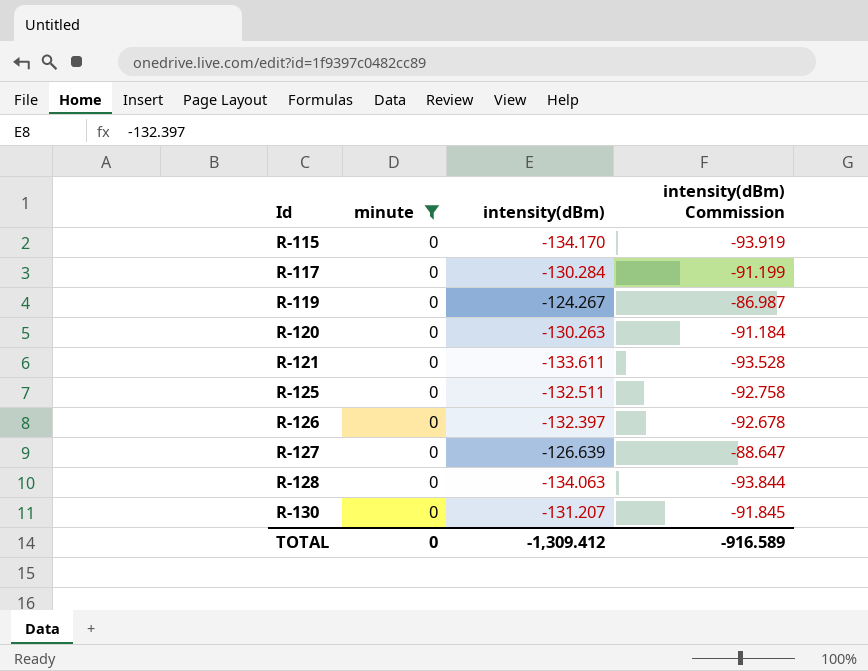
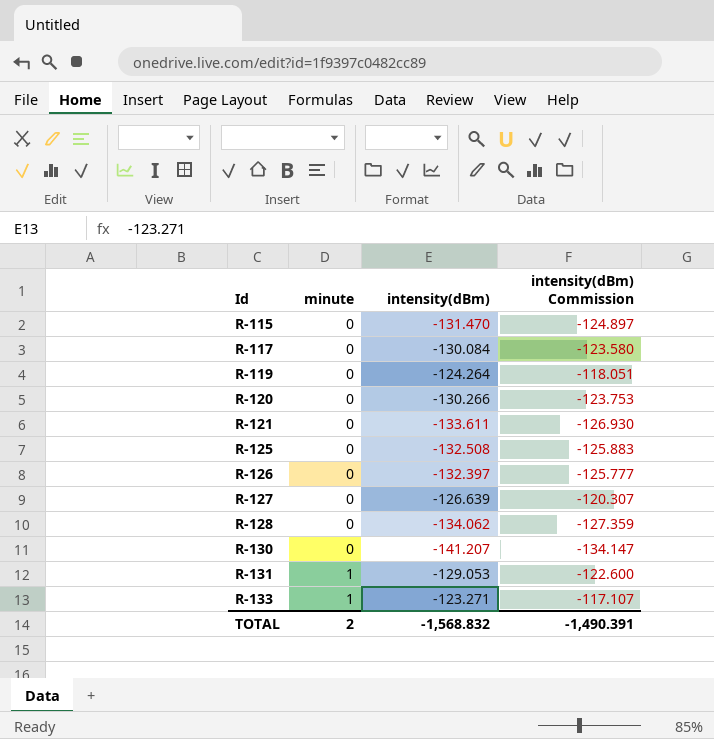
filter: minute = 0 -> none
column intensity(dBm) Commission | formula: [intensity(dBm)] * 0.7 -> [intensity(dBm)] * 0.95
R-115 | intensity(dBm): -134.170 -> -131.470
R-117 | intensity(dBm): -130.284 -> -130.084
R-119 | intensity(dBm): -124.267 -> -124.264
R-120 | intensity(dBm): -130.263 -> -130.266
R-125 | intensity(dBm): -132.511 -> -132.508
R-128 | intensity(dBm): -134.063 -> -134.062
R-130 | intensity(dBm): -131.207 -> -141.207
TOTAL | minute: 0 -> 2
TOTAL | intensity(dBm): -1,309.412 -> -1,568.832
TOTAL | intensity(dBm) Commission: -916.589 -> -1,490.391

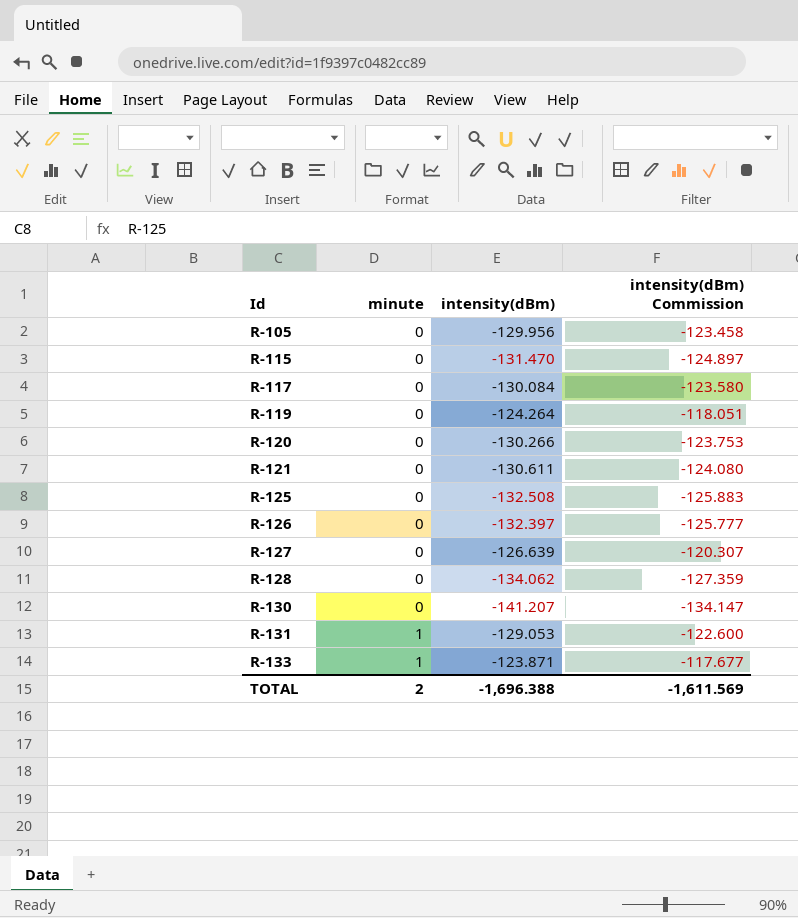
row R-105: none -> 0 | -129.956 | -123.458
R-121 | intensity(dBm): -133.611 -> -130.611
R-121 | intensity(dBm) Commission: -126.930 -> -124.080
R-133 | intensity(dBm): -123.271 -> -123.871
R-133 | intensity(dBm) Commission: -117.107 -> -117.677
TOTAL | intensity(dBm): -1,568.832 -> -1,696.388
TOTAL | intensity(dBm) Commission: -1,490.391 -> -1,611.569

